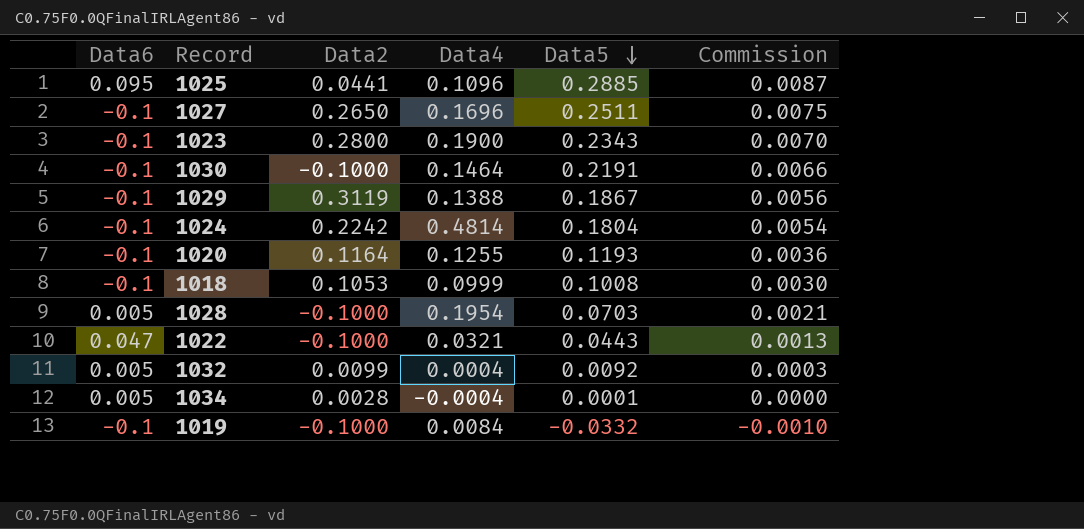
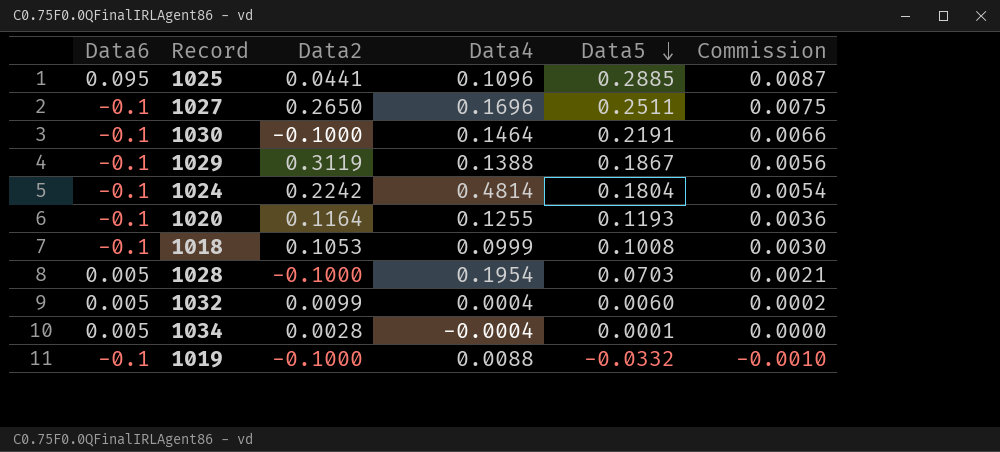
row 1023: -0.1 | 0.2800 | 0.1900 | 0.2343 | 0.0070 -> none
row 1022: 0.047 | -0.1000 | 0.0321 | 0.0443 | 0.0013 -> none
1032 | Data5: 0.0092 -> 0.0060
1032 | Commission: 0.0003 -> 0.0002
1019 | Data4: 0.0084 -> 0.0088

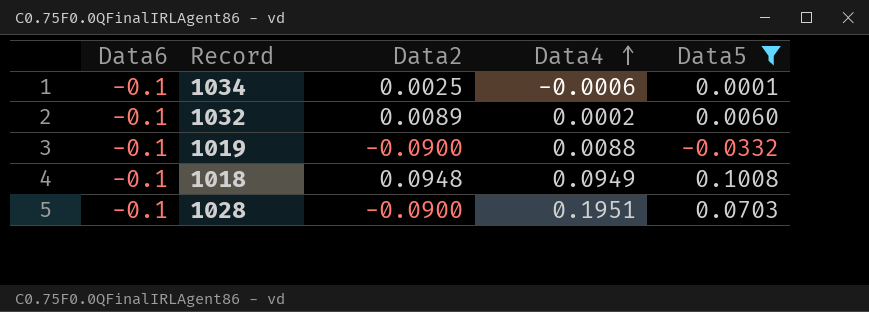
filter: none -> Data5 <= 0.1008
row order: Data5 descending -> Data4 ascending
column Commission | formula: [Data5] * 0.03 -> none
1034 | Data6: 0.005 -> -0.1
1034 | Data2: 0.0028 -> 0.0025
1034 | Data4: -0.0004 -> -0.0006
1032 | Data6: 0.005 -> -0.1
1032 | Data2: 0.0099 -> 0.0089
1032 | Data4: 0.0004 -> 0.0002
1019 | Data2: -0.1000 -> -0.0900
1018 | Data2: 0.1053 -> 0.0948
1018 | Data4: 0.0999 -> 0.0949
1028 | Data6: 0.005 -> -0.1
1028 | Data2: -0.1000 -> -0.0900
1028 | Data4: 0.1954 -> 0.1951

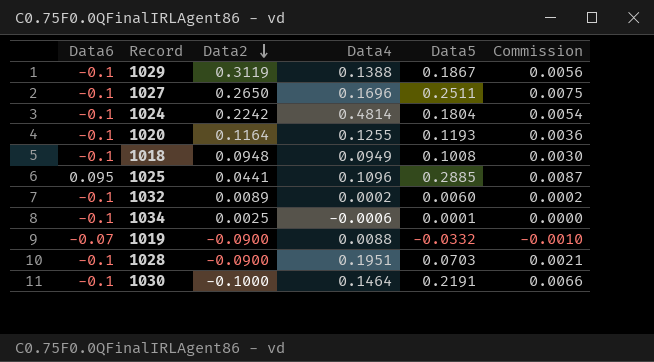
filter: Data5 <= 0.1008 -> none
row order: Data4 ascending -> Data2 descending
column Commission | formula: none -> [Data5] * 0.03
1019 | Data6: -0.1 -> -0.07

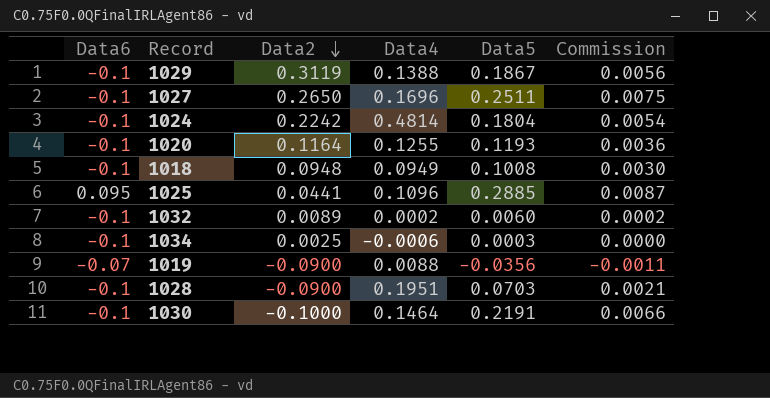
1034 | Data5: 0.0001 -> 0.0003
1019 | Data5: -0.0332 -> -0.0356
1019 | Commission: -0.0010 -> -0.0011

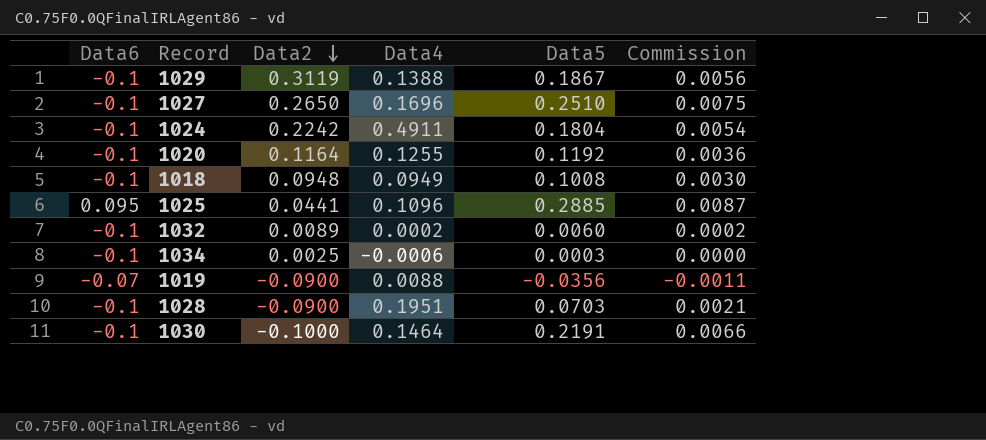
1027 | Data5: 0.2511 -> 0.2510
1024 | Data4: 0.4814 -> 0.4911
1020 | Data5: 0.1193 -> 0.1192

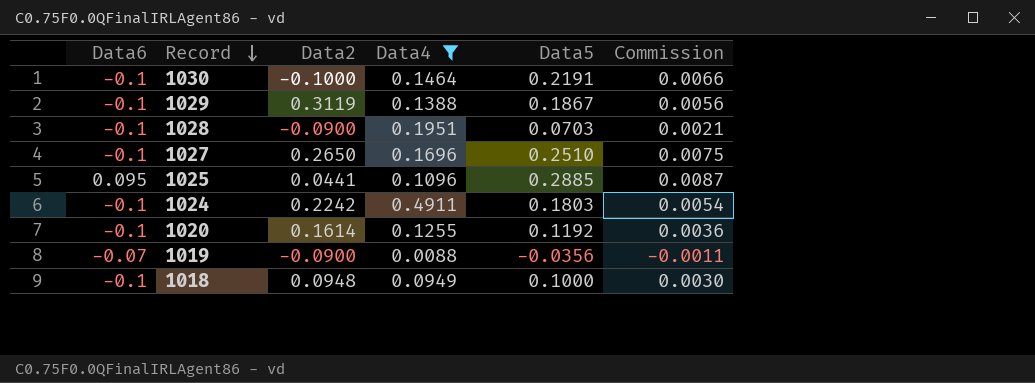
filter: none -> Data4 >= 0.0088
row order: Data2 descending -> Record descending
1024 | Data5: 0.1804 -> 0.1803
1020 | Data2: 0.1164 -> 0.1614
1018 | Data5: 0.1008 -> 0.1000

